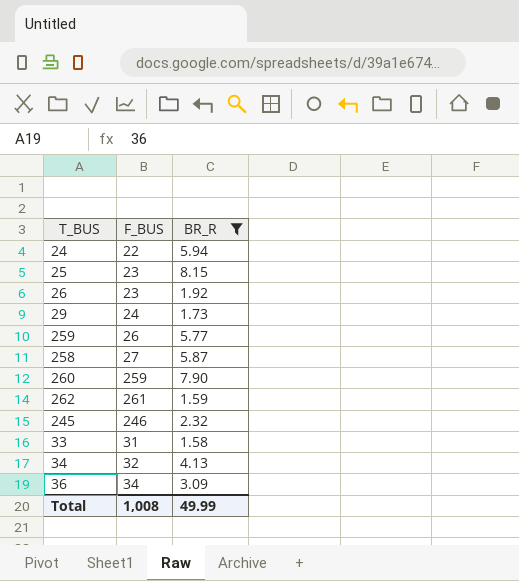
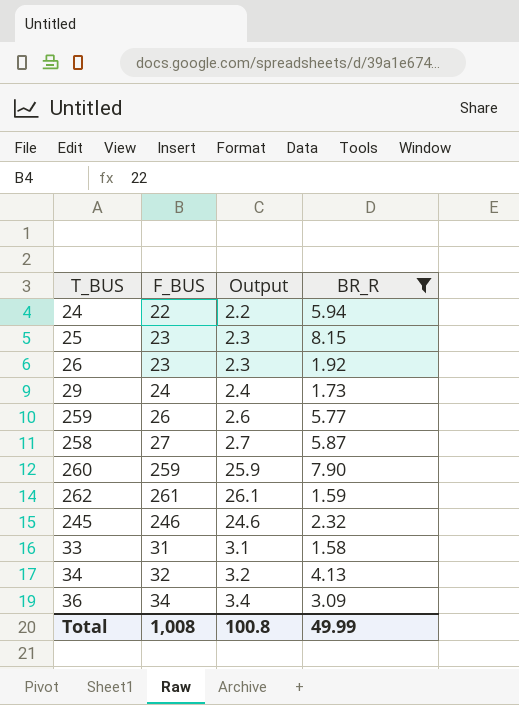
column Output | formula: none -> [F_BUS] * 0.1

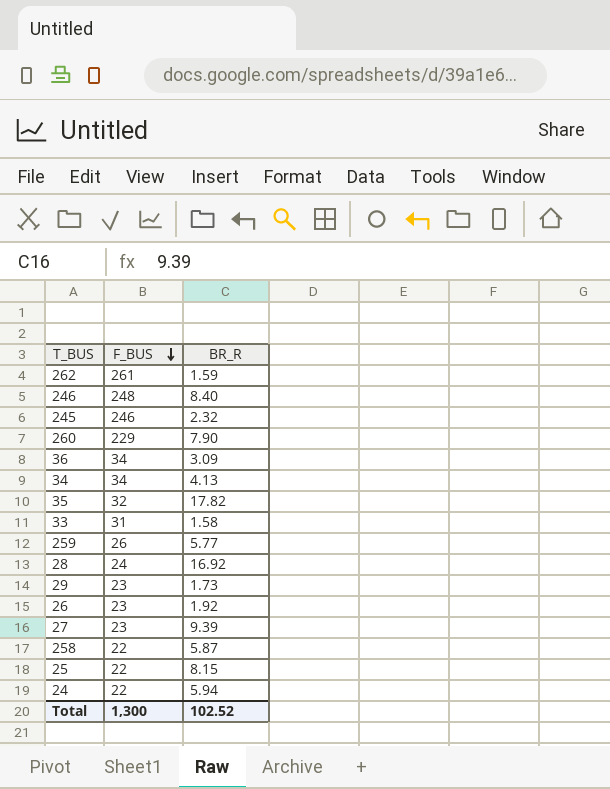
filter: BR_R <= 8.15 -> none
row order: none -> F_BUS descending
column Output | formula: [F_BUS] * 0.1 -> none
260 | F_BUS: 259 -> 229
34 | F_BUS: 32 -> 34
29 | F_BUS: 24 -> 23
258 | F_BUS: 27 -> 22
25 | F_BUS: 23 -> 22
Total | F_BUS: 1,008 -> 1,300
Total | BR_R: 49.99 -> 102.52

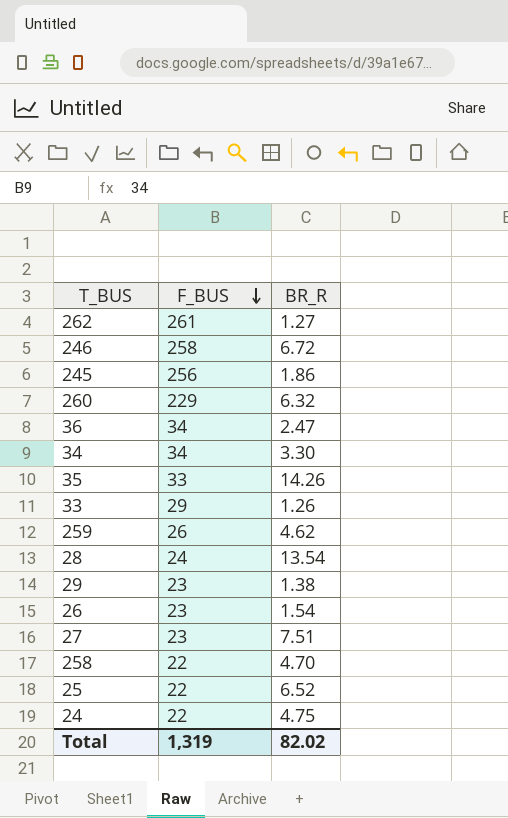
262 | BR_R: 1.59 -> 1.27
246 | F_BUS: 248 -> 258
246 | BR_R: 8.40 -> 6.72
245 | F_BUS: 246 -> 256
245 | BR_R: 2.32 -> 1.86
260 | BR_R: 7.90 -> 6.32
36 | BR_R: 3.09 -> 2.47
34 | BR_R: 4.13 -> 3.30
35 | F_BUS: 32 -> 33
35 | BR_R: 17.82 -> 14.26
33 | F_BUS: 31 -> 29
33 | BR_R: 1.58 -> 1.26
259 | BR_R: 5.77 -> 4.62
28 | BR_R: 16.92 -> 13.54
29 | BR_R: 1.73 -> 1.38
26 | BR_R: 1.92 -> 1.54
27 | BR_R: 9.39 -> 7.51
258 | BR_R: 5.87 -> 4.70
25 | BR_R: 8.15 -> 6.52
24 | BR_R: 5.94 -> 4.75
Total | F_BUS: 1,300 -> 1,319
Total | BR_R: 102.52 -> 82.02

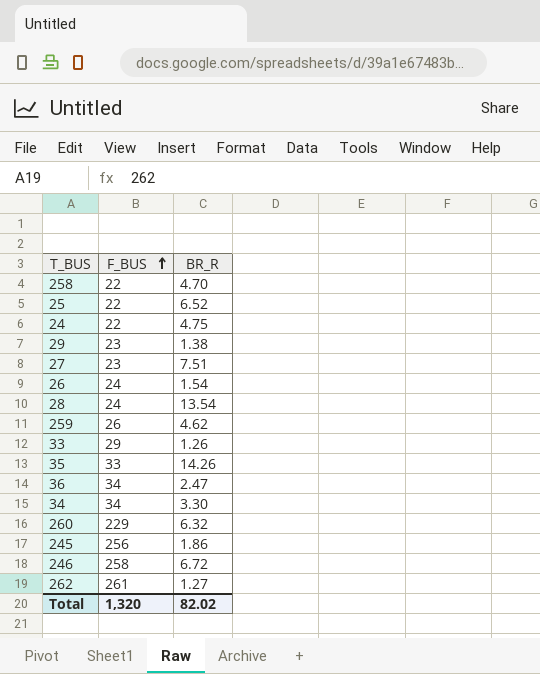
row order: F_BUS descending -> F_BUS ascending
26 | F_BUS: 23 -> 24
Total | F_BUS: 1,319 -> 1,320

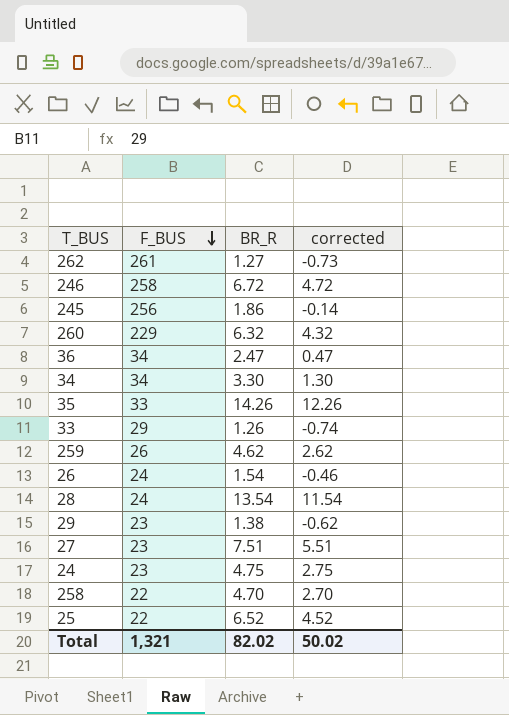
row order: F_BUS ascending -> F_BUS descending
column corrected | formula: none -> [BR_R] - 2
24 | F_BUS: 22 -> 23
Total | F_BUS: 1,320 -> 1,321

